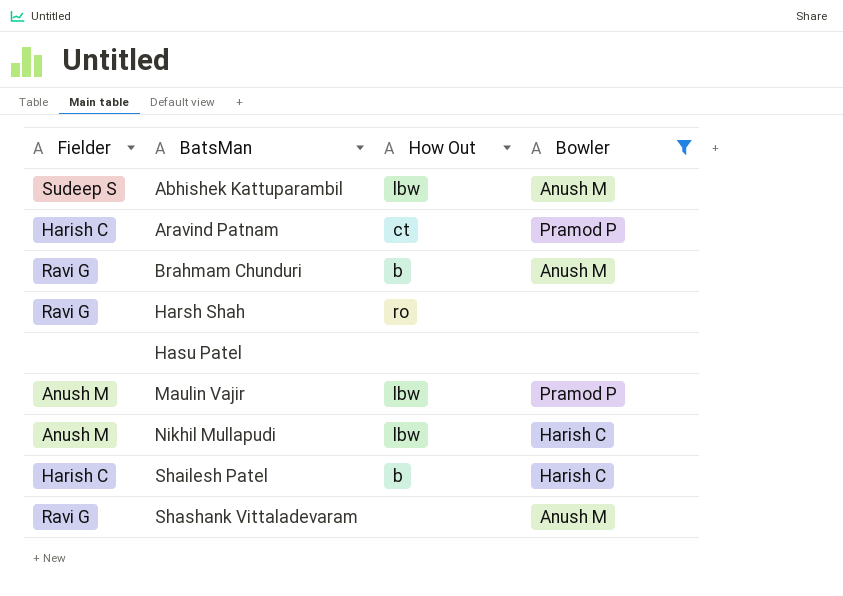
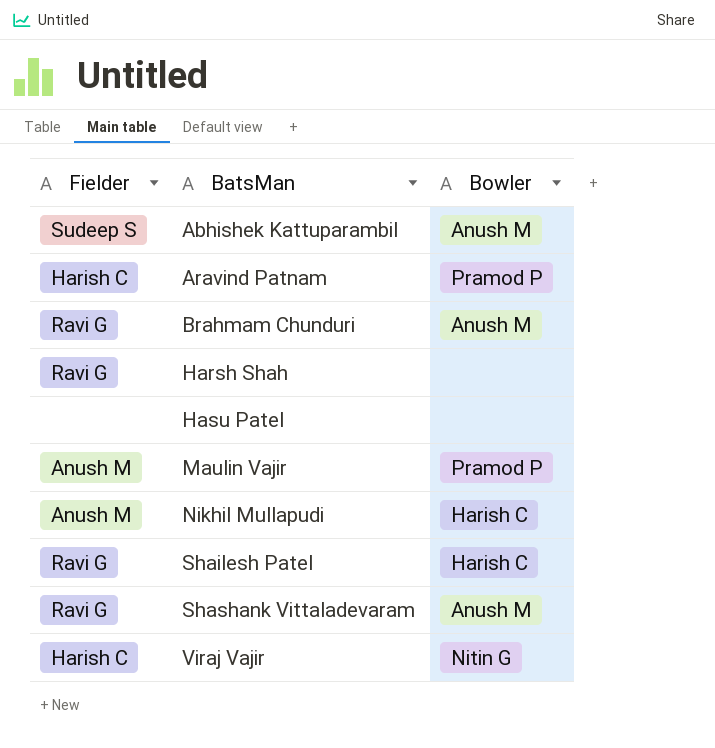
filter: Bowler != Nitin G -> none
column How Out | position: 3 -> none
Shailesh Patel | Fielder: Harish C -> Ravi G

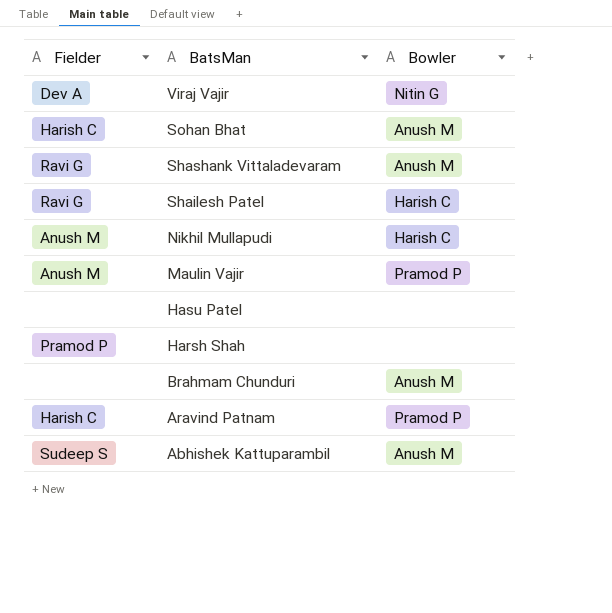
row order: BatsMan ascending -> BatsMan descending
Viraj Vajir | Fielder: Harish C -> Dev A
row Sohan Bhat: none -> Harish C | Anush M
Harsh Shah | Fielder: Ravi G -> Pramod P
Brahmam Chunduri | Fielder: Ravi G -> none

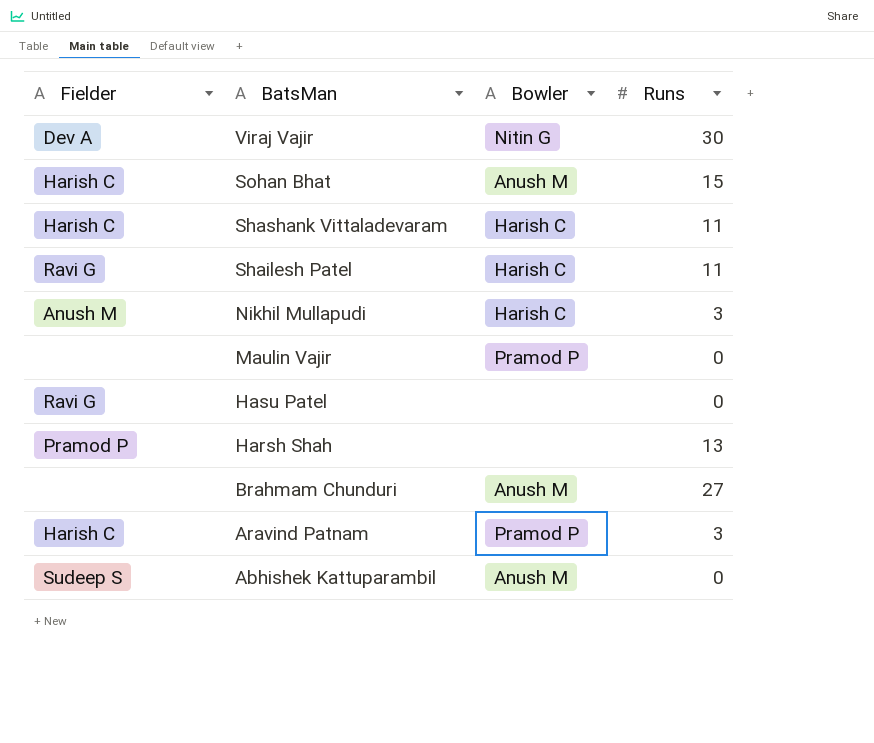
column Runs | position: none -> 4
Shashank Vittaladevaram | Fielder: Ravi G -> Harish C
Shashank Vittaladevaram | Bowler: Anush M -> Harish C
Maulin Vajir | Fielder: Anush M -> none
Hasu Patel | Fielder: none -> Ravi G

